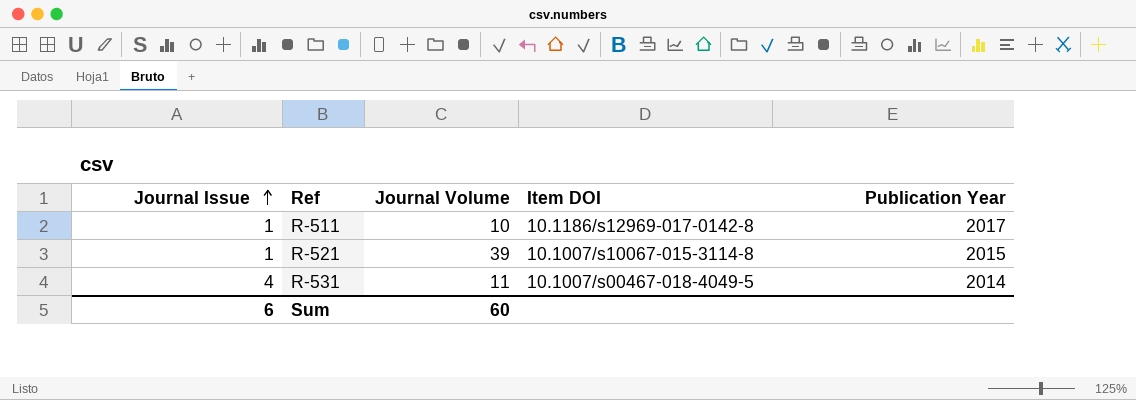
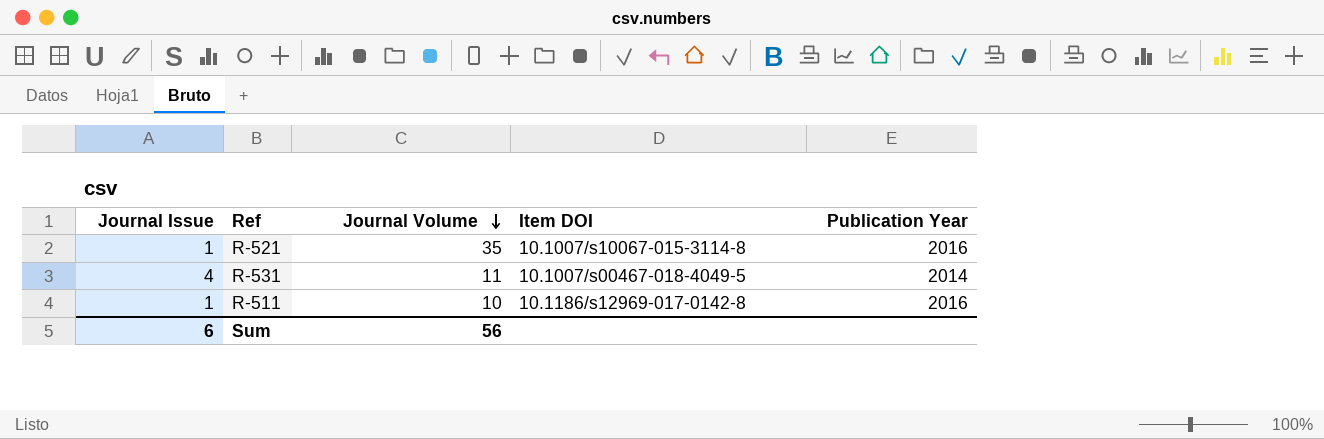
row order: Journal Issue ascending -> Journal Volume descending
R-521 | Journal Volume: 39 -> 35
R-521 | Publication Year: 2015 -> 2016
R-511 | Publication Year: 2017 -> 2016
Sum | Journal Volume: 60 -> 56

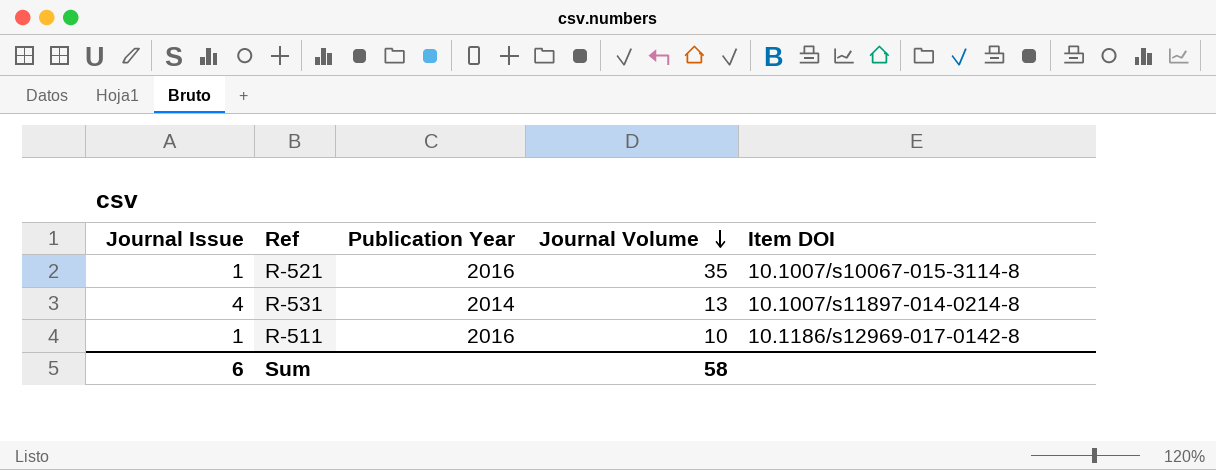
column Publication Year | position: 5 -> 3
R-531 | Journal Volume: 11 -> 13
R-531 | Item DOI: 10.1007/s00467-018-4049-5 -> 10.1007/s11897-014-0214-8
Sum | Journal Volume: 56 -> 58

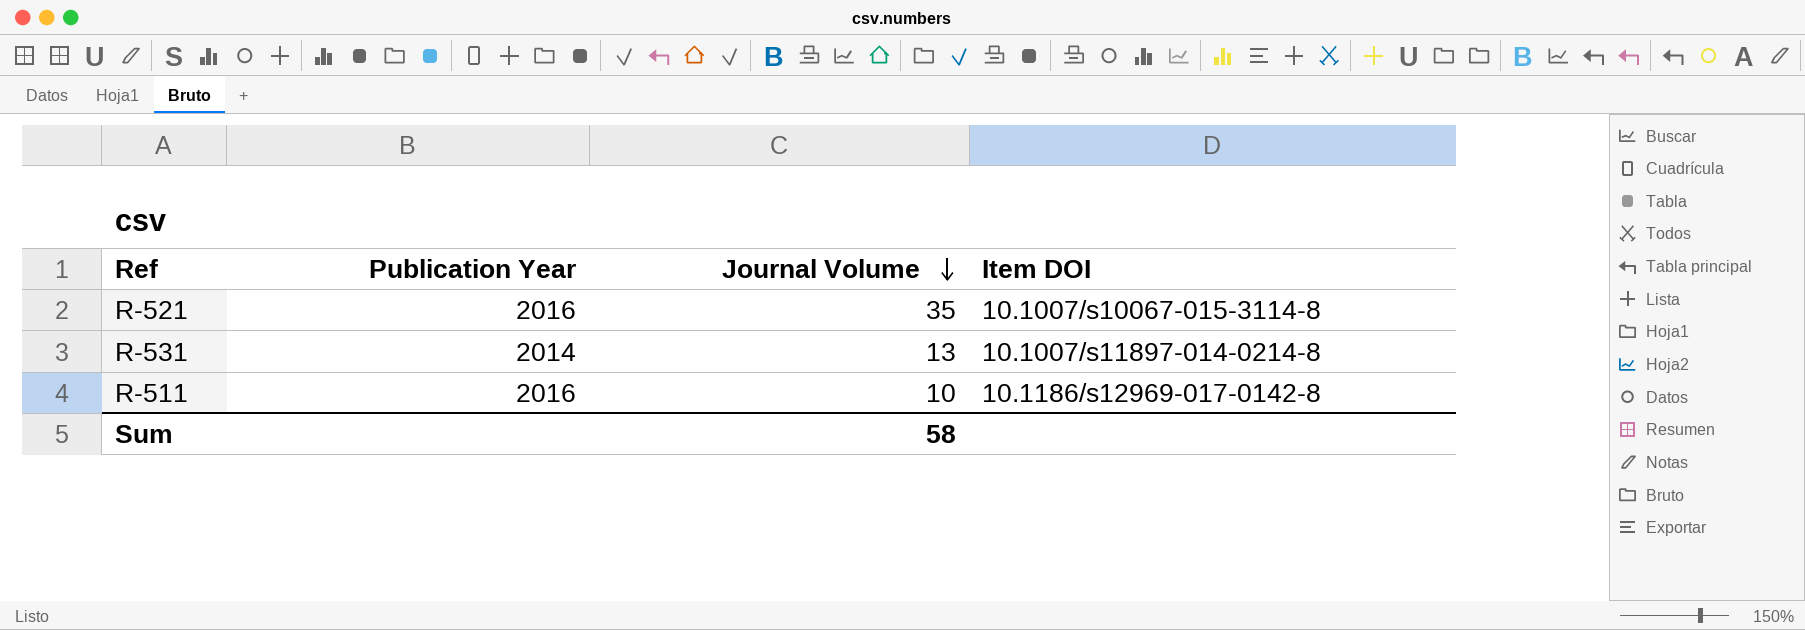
column Journal Issue | position: 1 -> none

